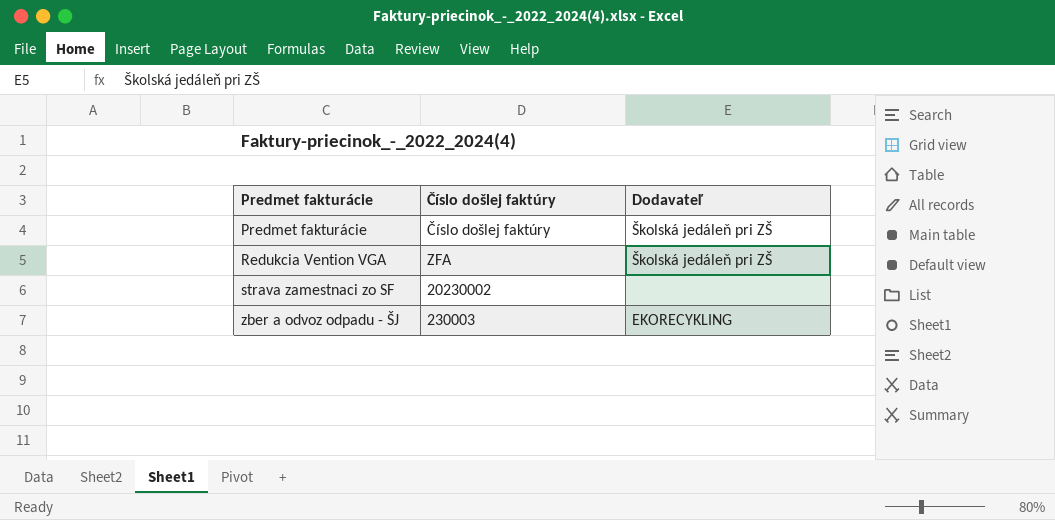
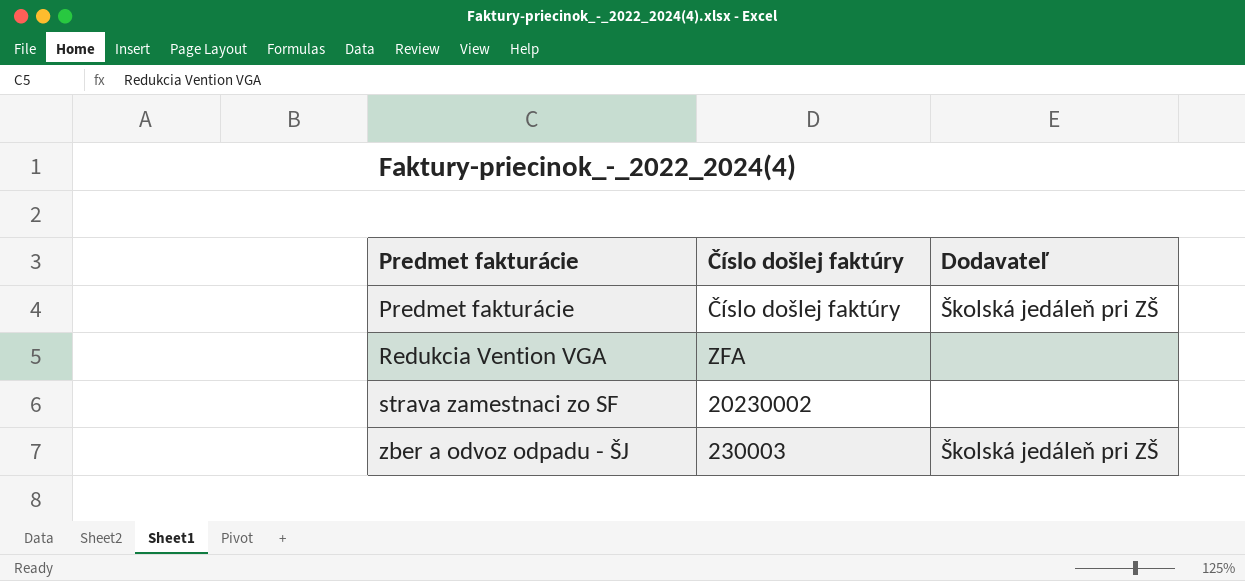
Redukcia Vention VGA | Dodavateľ: Školská jedáleň pri ZŠ -> none
zber a odvoz odpadu - ŠJ | Dodavateľ: EKORECYKLING -> Školská jedáleň pri ZŠ

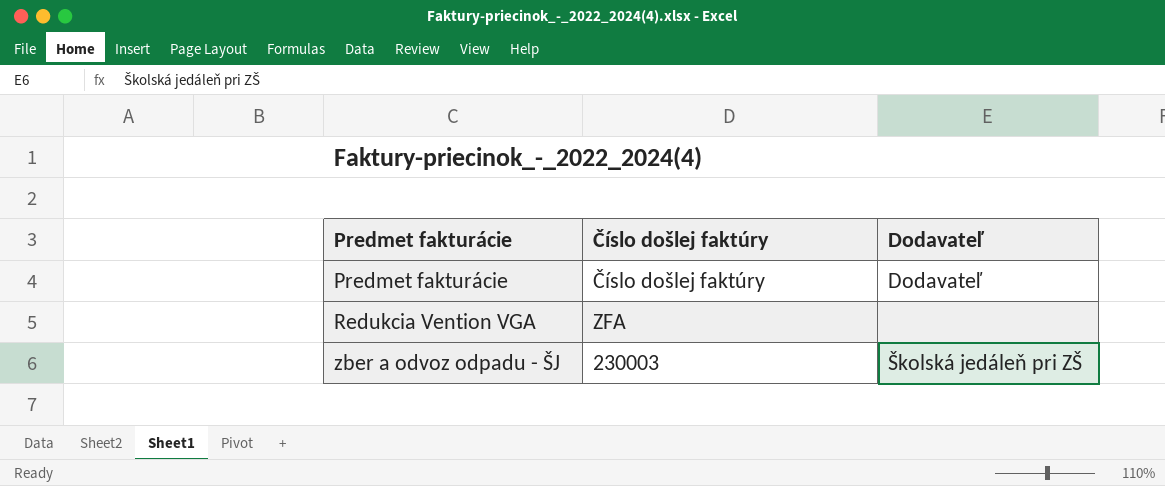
row strava zamestnaci zo SF: 20230002 | none -> none
Predmet fakturácie | Dodavateľ: Školská jedáleň pri ZŠ -> Dodavateľ

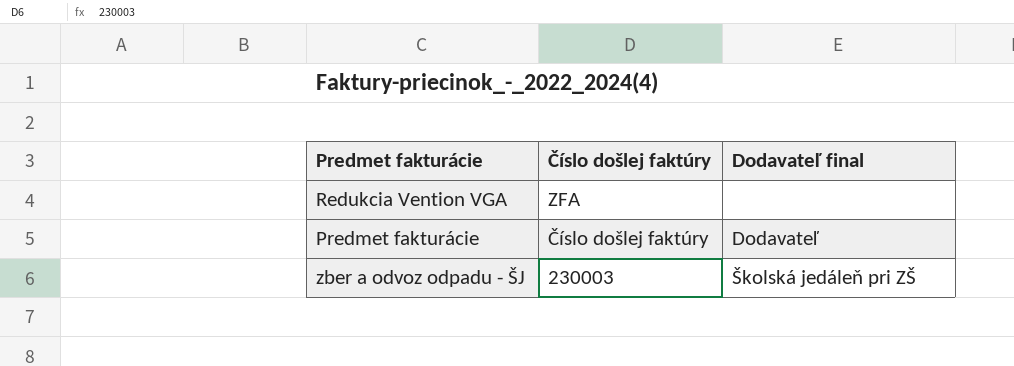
row order: Predmet fakturácie ascending -> Číslo došlej faktúry descending
column name: Dodavateľ -> Dodavateľ final

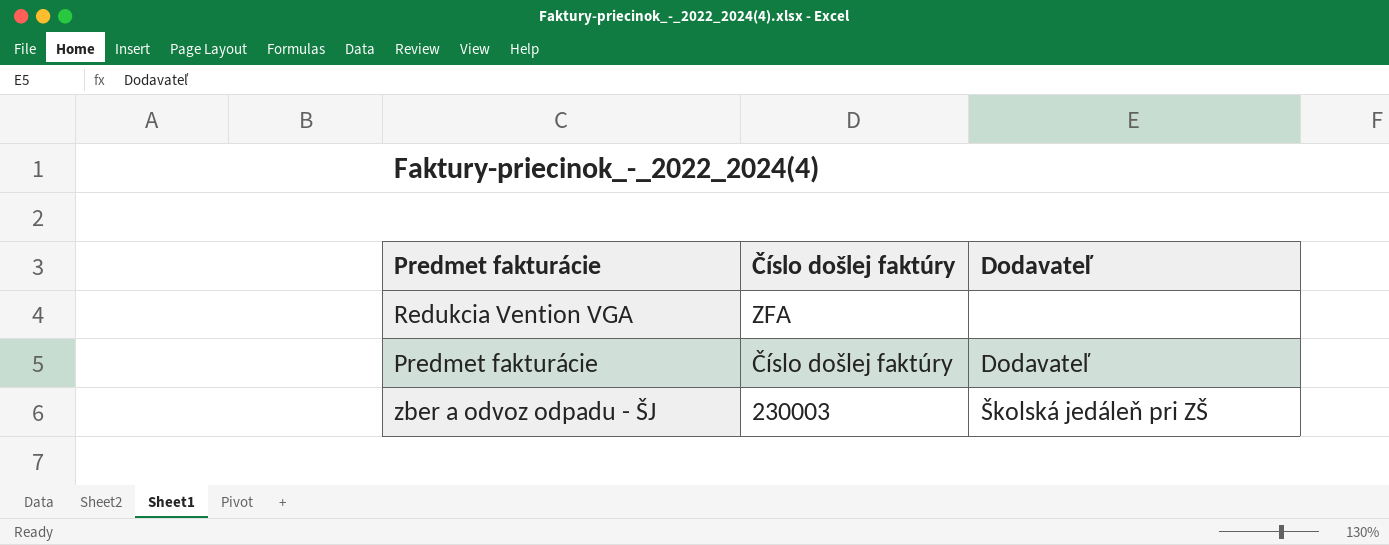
column name: Dodavateľ final -> Dodavateľ

